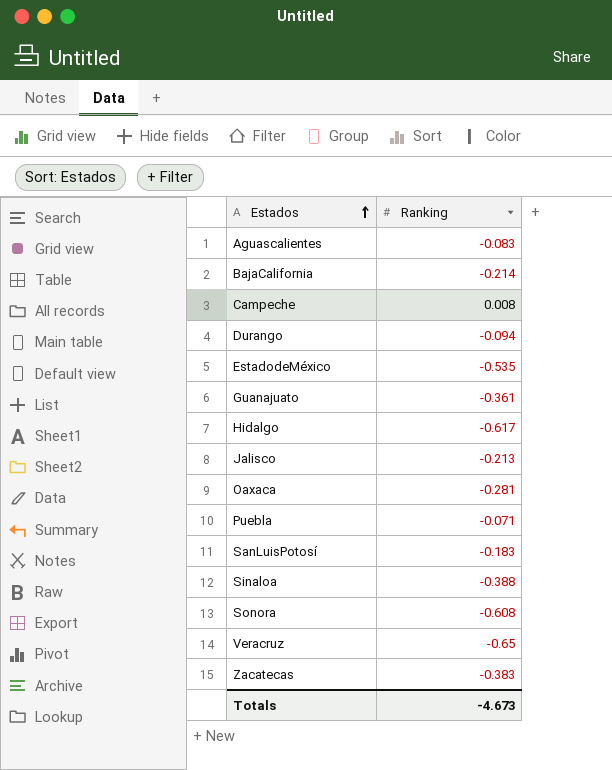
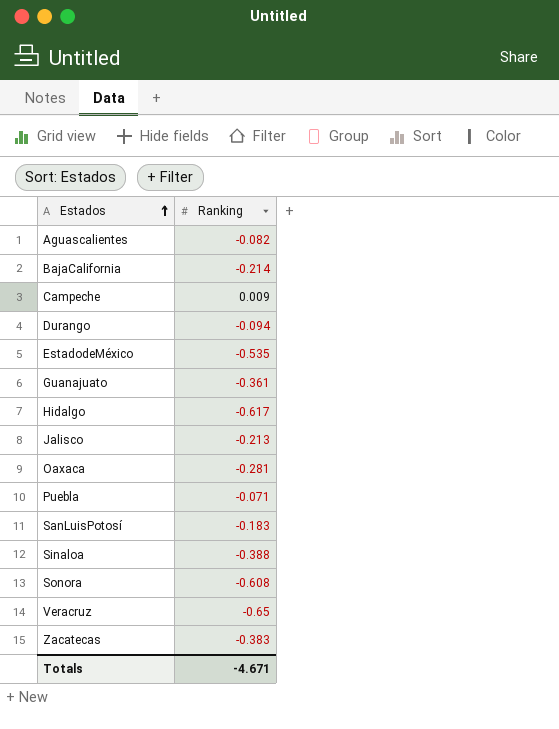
Aguascalientes | Ranking: -0.083 -> -0.082
Campeche | Ranking: 0.008 -> 0.009
Totals | Ranking: -4.673 -> -4.671

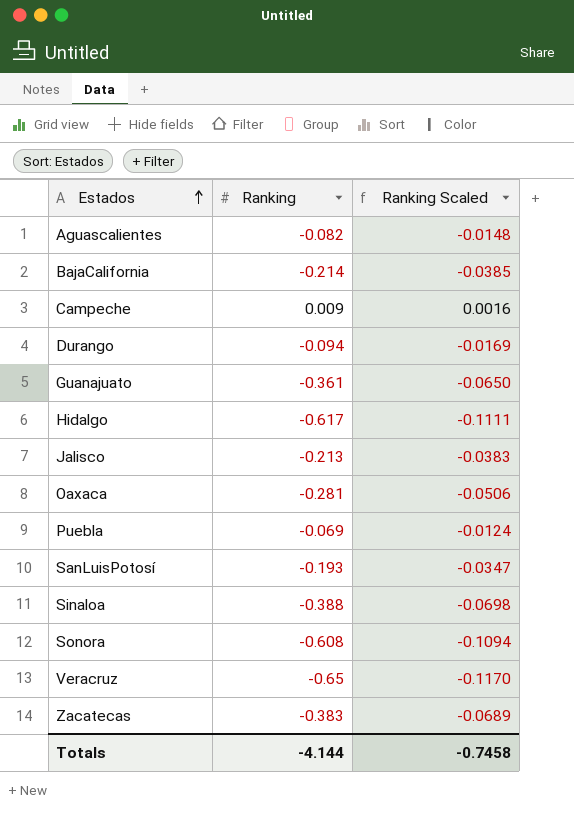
column Ranking Scaled | formula: none -> [Ranking] * 0.18
row EstadodeMéxico: -0.535 -> none
Puebla | Ranking: -0.071 -> -0.069
SanLuisPotosí | Ranking: -0.183 -> -0.193
Totals | Ranking: -4.671 -> -4.144

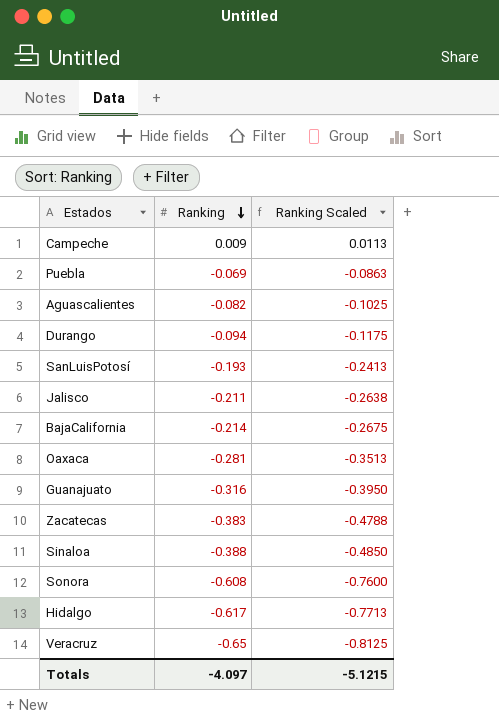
row order: Estados ascending -> Ranking descending
column Ranking Scaled | formula: [Ranking] * 0.18 -> [Ranking] * 1.25
Jalisco | Ranking: -0.213 -> -0.211
Guanajuato | Ranking: -0.361 -> -0.316
Totals | Ranking: -4.144 -> -4.097
Totals | Ranking Scaled: -0.7458 -> -5.1215

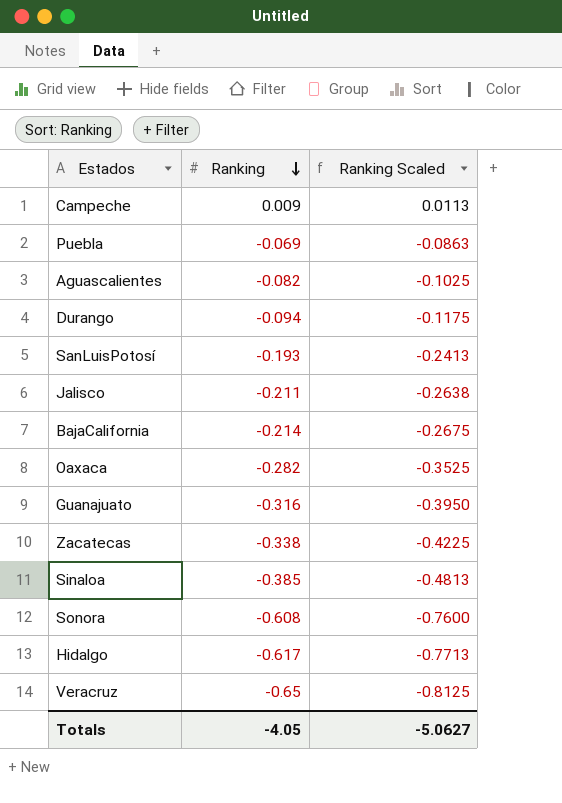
Oaxaca | Ranking: -0.281 -> -0.282
Oaxaca | Ranking Scaled: -0.3513 -> -0.3525
Zacatecas | Ranking: -0.383 -> -0.338
Zacatecas | Ranking Scaled: -0.4788 -> -0.4225
Sinaloa | Ranking: -0.388 -> -0.385
Sinaloa | Ranking Scaled: -0.4850 -> -0.4813
Totals | Ranking: -4.097 -> -4.05
Totals | Ranking Scaled: -5.1215 -> -5.0627

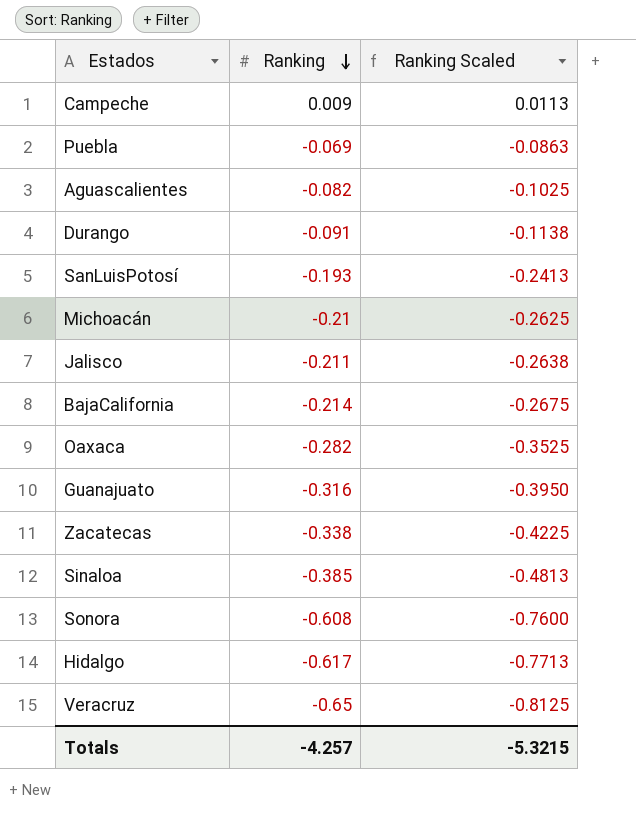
Durango | Ranking: -0.094 -> -0.091
Durango | Ranking Scaled: -0.1175 -> -0.1138
row Michoacán: none -> -0.21 | -0.2625
Totals | Ranking: -4.05 -> -4.257
Totals | Ranking Scaled: -5.0627 -> -5.3215

